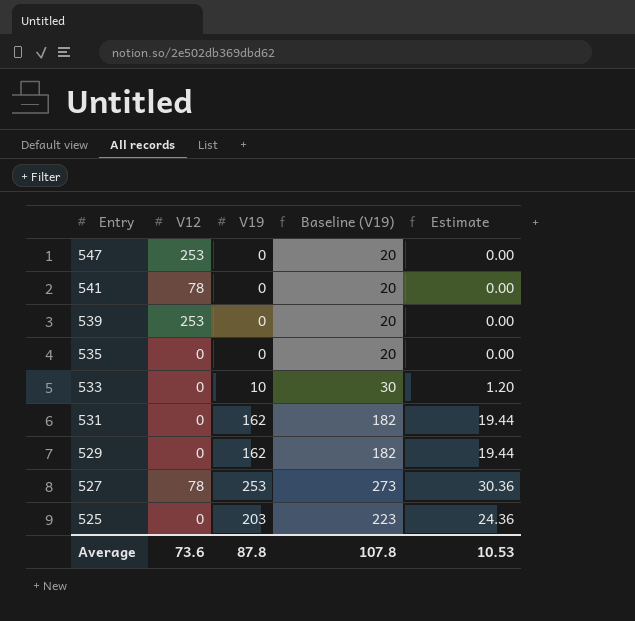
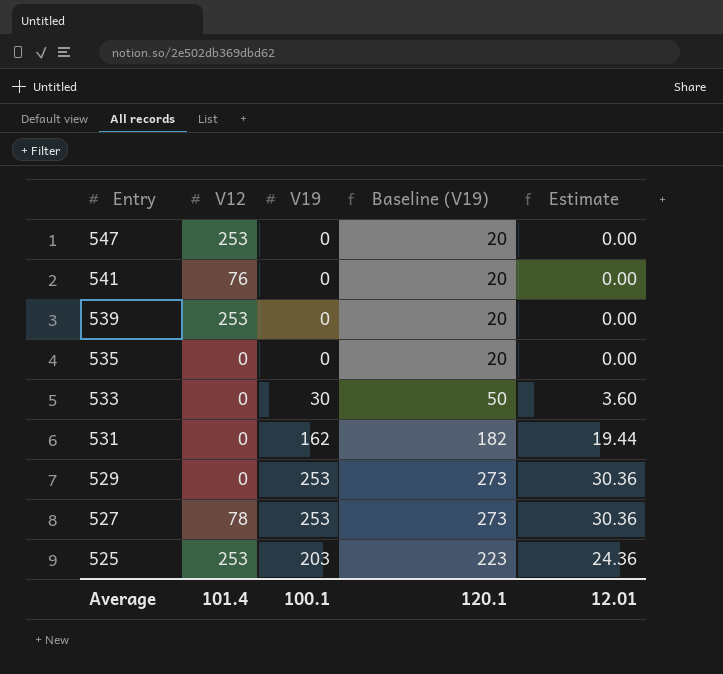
541 | V12: 78 -> 76
533 | V19: 10 -> 30
533 | Baseline (V19): 30 -> 50
533 | Estimate: 1.20 -> 3.60
529 | V19: 162 -> 253
529 | Baseline (V19): 182 -> 273
529 | Estimate: 19.44 -> 30.36
525 | V12: 0 -> 253
Average | V12: 73.6 -> 101.4
Average | V19: 87.8 -> 100.1
Average | Baseline (V19): 107.8 -> 120.1
Average | Estimate: 10.53 -> 12.01

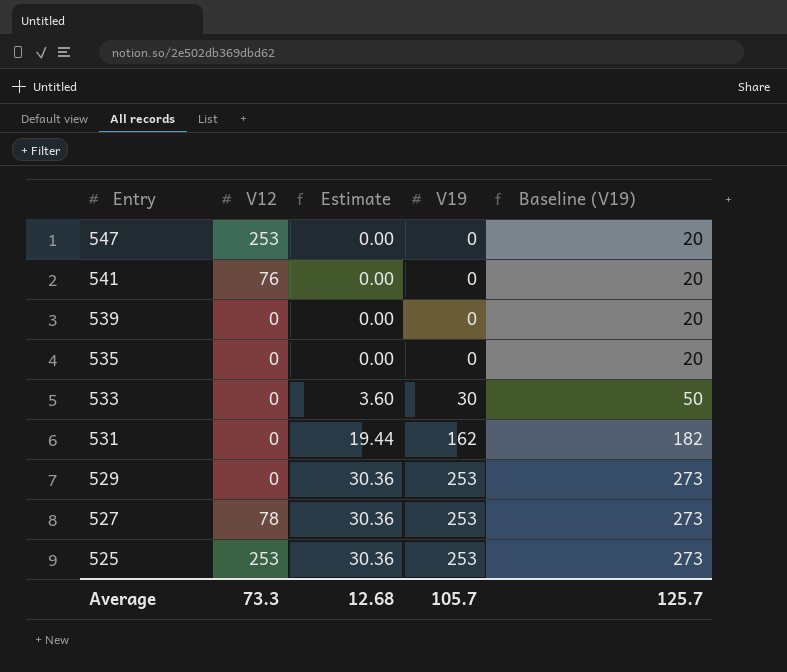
column Estimate | position: 5 -> 3
539 | V12: 253 -> 0
525 | Estimate: 24.36 -> 30.36
525 | V19: 203 -> 253
525 | Baseline (V19): 223 -> 273
Average | V12: 101.4 -> 73.3
Average | Estimate: 12.01 -> 12.68
Average | V19: 100.1 -> 105.7
Average | Baseline (V19): 120.1 -> 125.7

